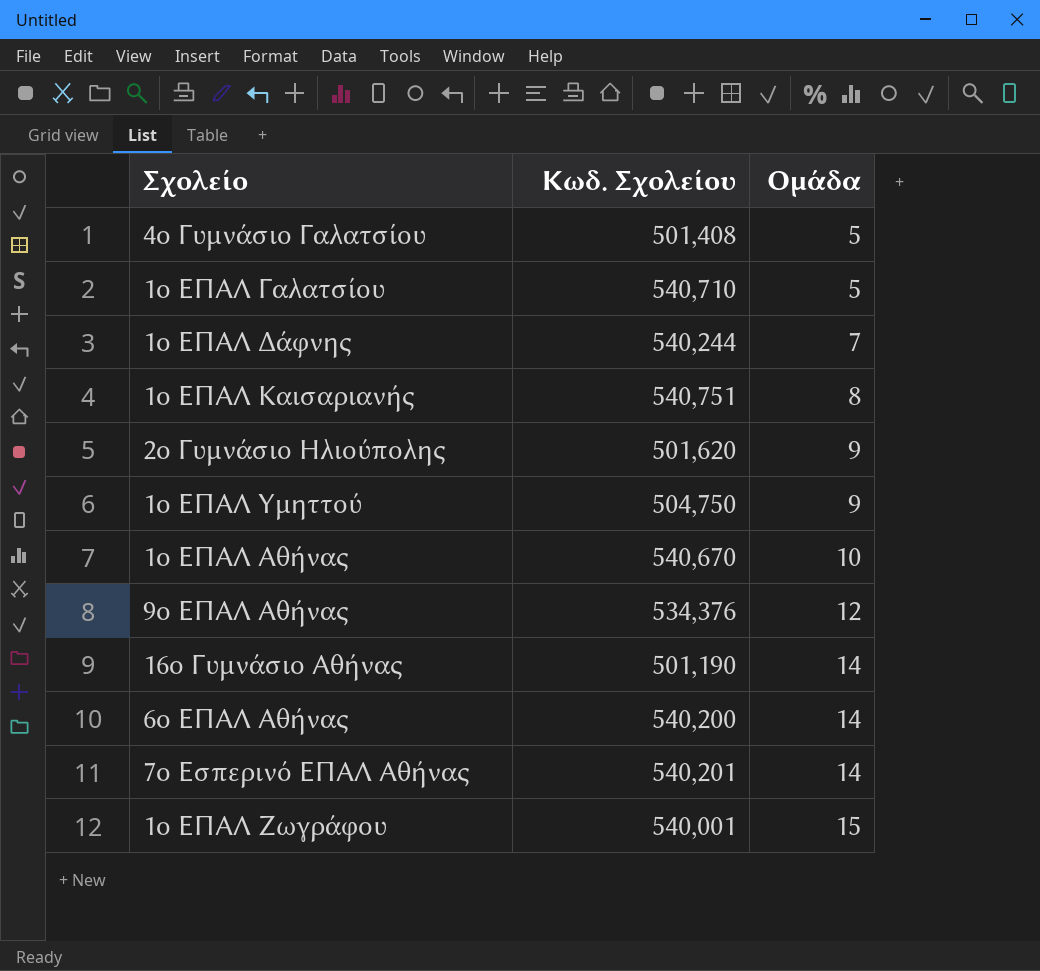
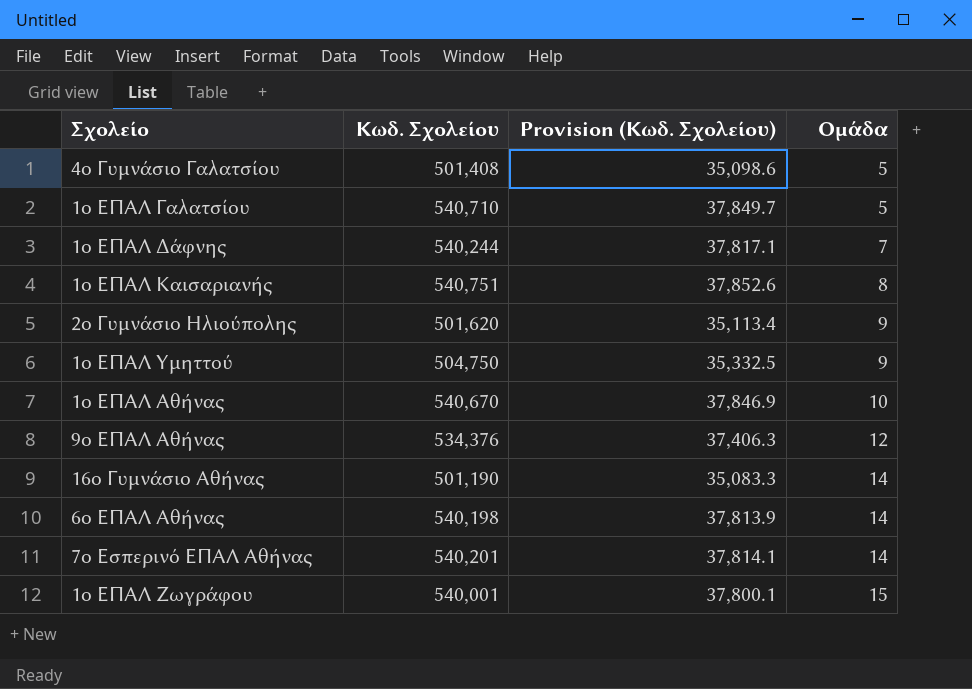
column Provision (Κωδ. Σχολείου) | formula: none -> [Κωδ. Σχολείου] * 0.07
6ο ΕΠΑΛ Αθήνας | Κωδ. Σχολείου: 540,200 -> 540,198

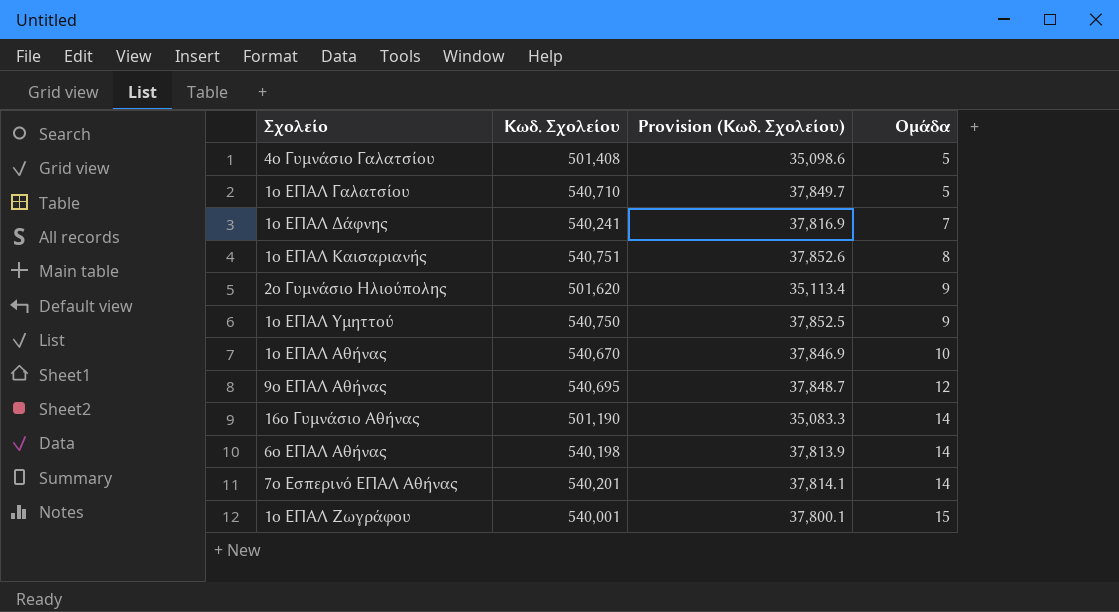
1ο ΕΠΑΛ Δάφνης | Κωδ. Σχολείου: 540,244 -> 540,241
1ο ΕΠΑΛ Δάφνης | Provision (Κωδ. Σχολείου): 37,817.1 -> 37,816.9
1ο ΕΠΑΛ Υμηττού | Κωδ. Σχολείου: 504,750 -> 540,750
1ο ΕΠΑΛ Υμηττού | Provision (Κωδ. Σχολείου): 35,332.5 -> 37,852.5
9ο ΕΠΑΛ Αθήνας | Κωδ. Σχολείου: 534,376 -> 540,695
9ο ΕΠΑΛ Αθήνας | Provision (Κωδ. Σχολείου): 37,406.3 -> 37,848.7

